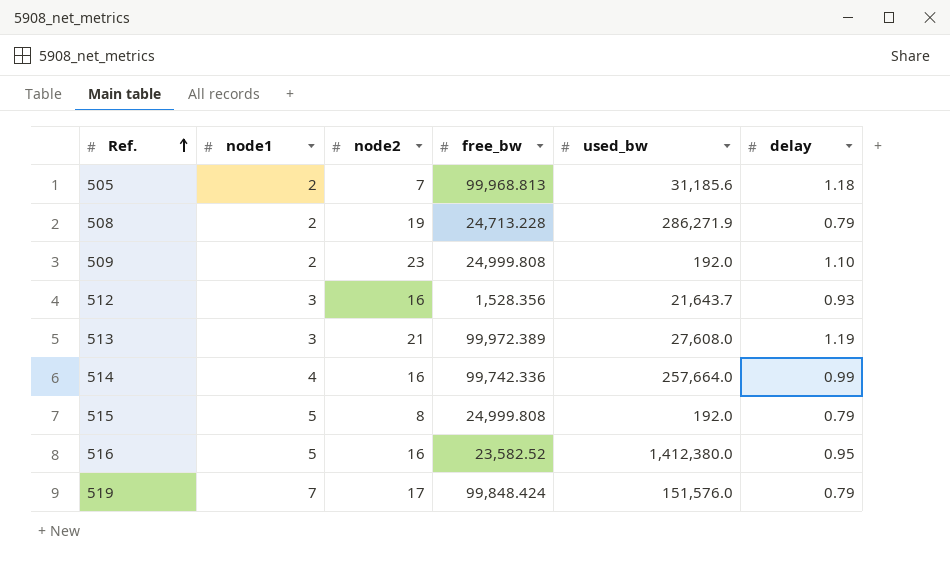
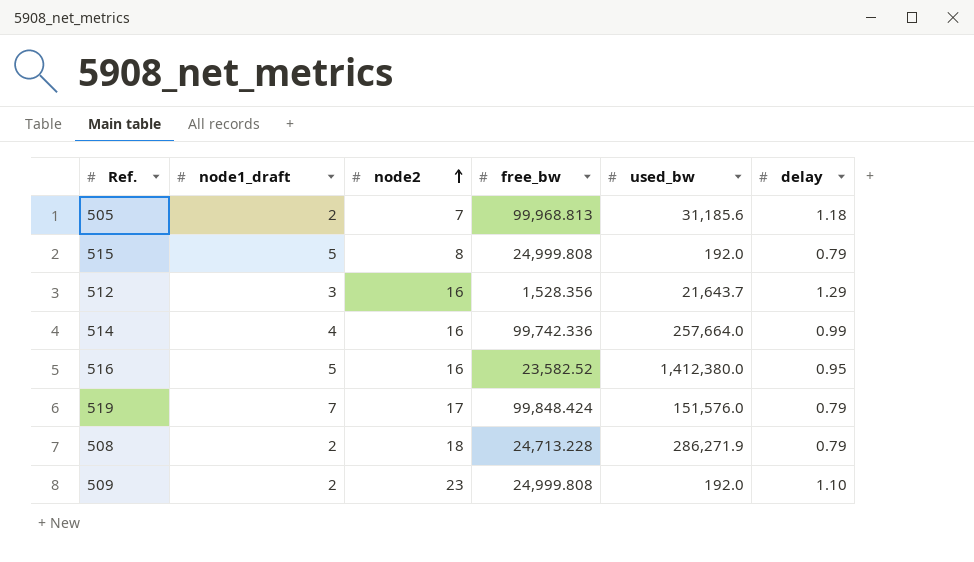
row order: Ref. ascending -> node2 ascending
column name: node1 -> node1_draft
row 513: 3 | 21 | 99,972.389 | 27,608.0 | 1.19 -> none
512 | delay: 0.93 -> 1.29
508 | node2: 19 -> 18

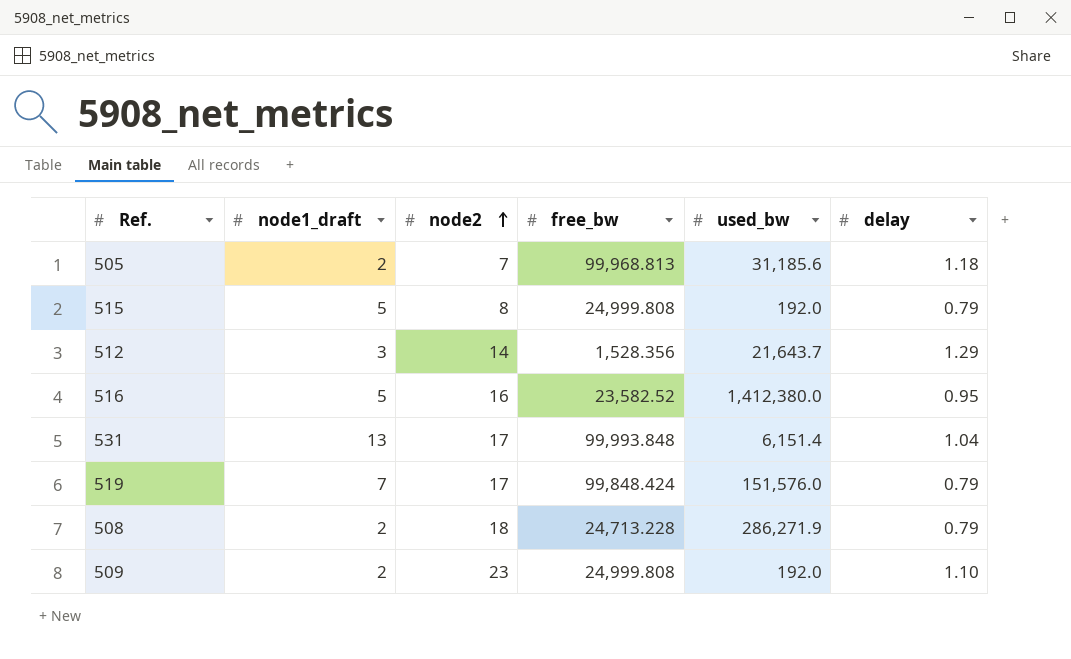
row 514: 4 | 16 | 99,742.336 | 257,664.0 | 0.99 -> none
512 | node2: 16 -> 14
row 531: none -> 13 | 17 | 99,993.848 | 6,151.4 | 1.04

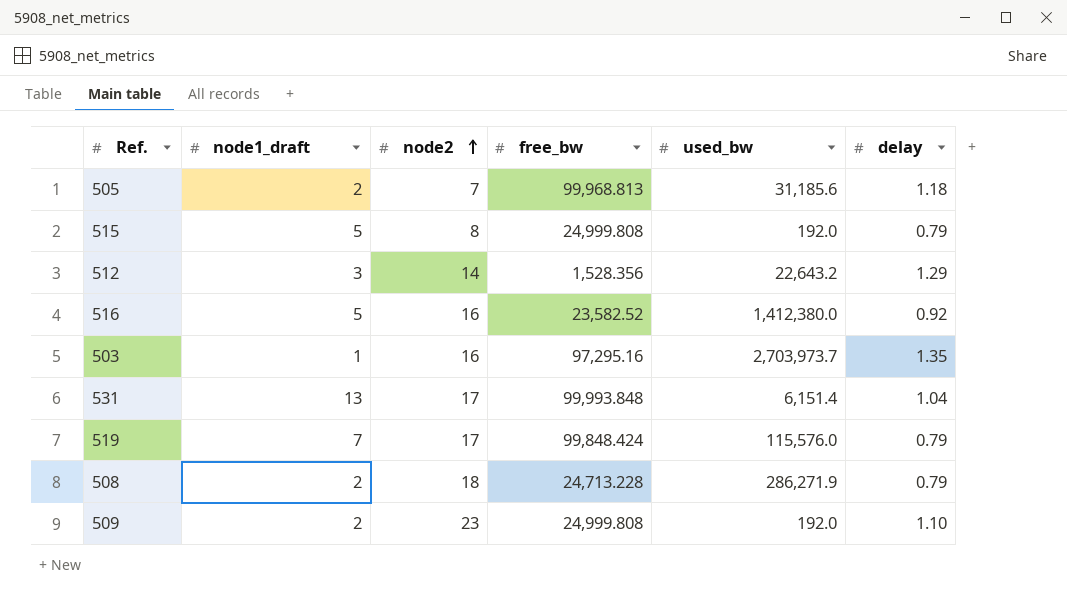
512 | used_bw: 21,643.7 -> 22,643.2
516 | delay: 0.95 -> 0.92
row 503: none -> 1 | 16 | 97,295.16 | 2,703,973.7 | 1.35
519 | used_bw: 151,576.0 -> 115,576.0

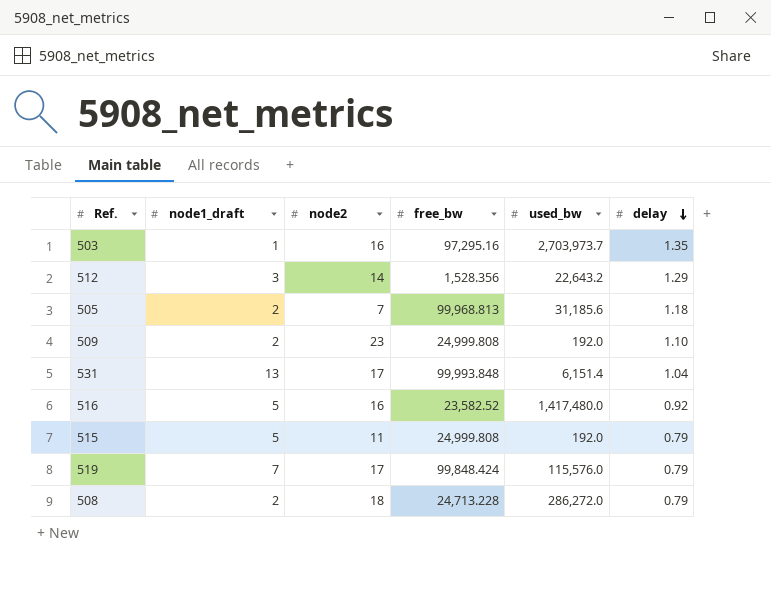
row order: node2 ascending -> delay descending
516 | used_bw: 1,412,380.0 -> 1,417,480.0
515 | node2: 8 -> 11
508 | used_bw: 286,271.9 -> 286,272.0

